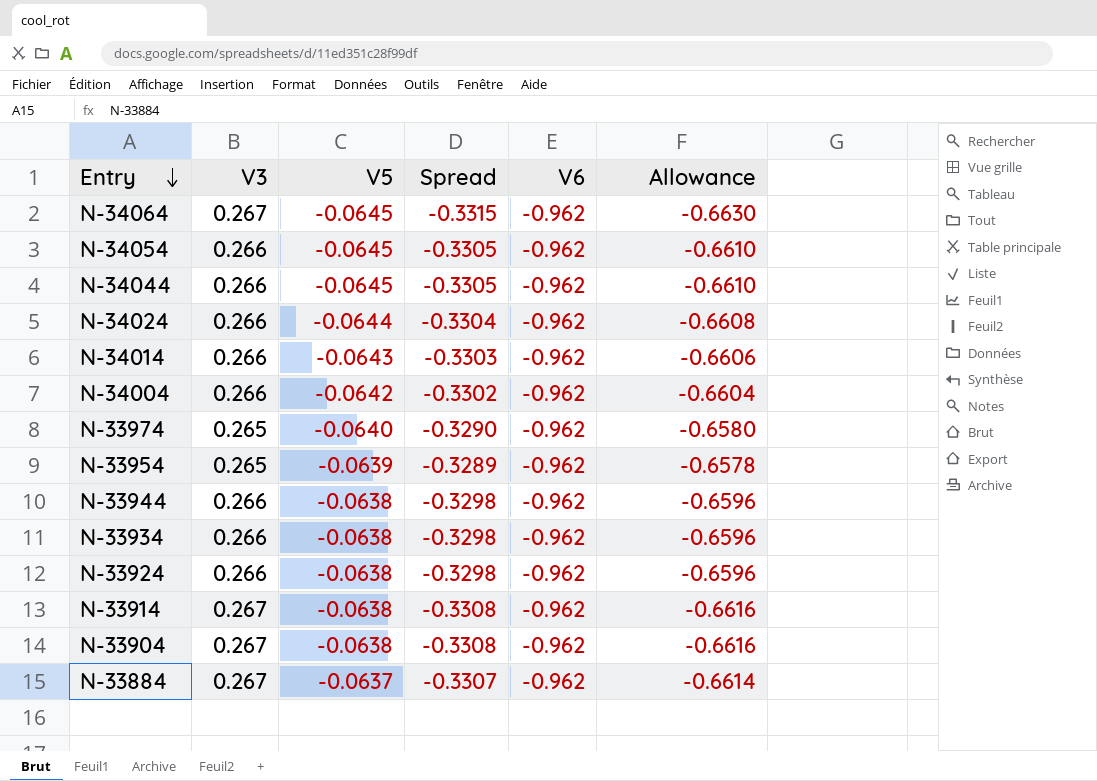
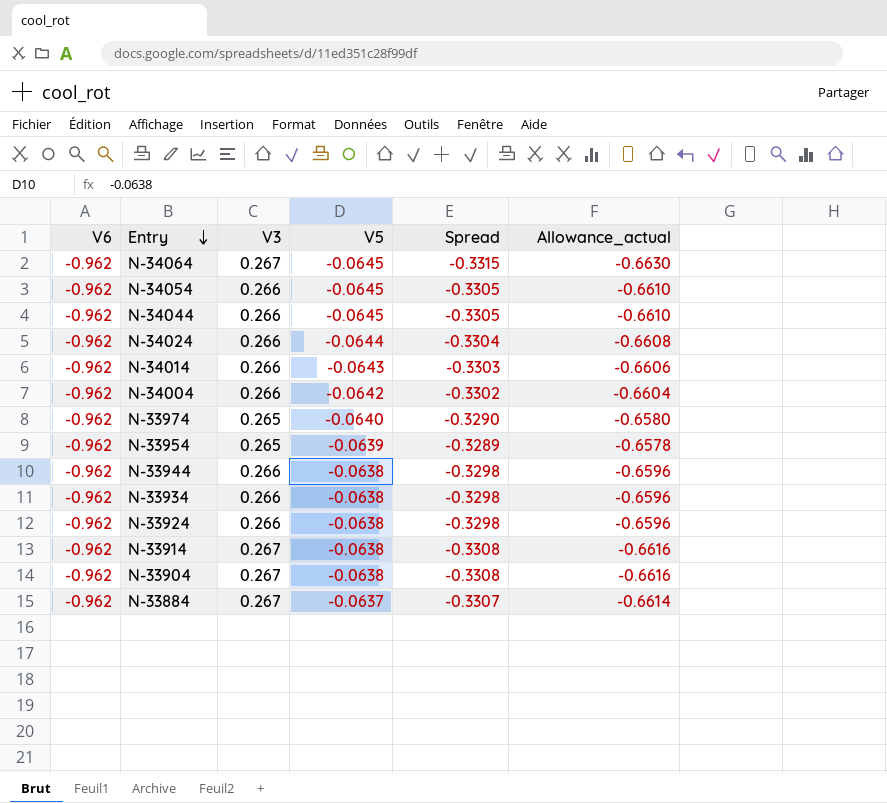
column V6 | position: 5 -> 1
column name: Allowance -> Allowance_actual

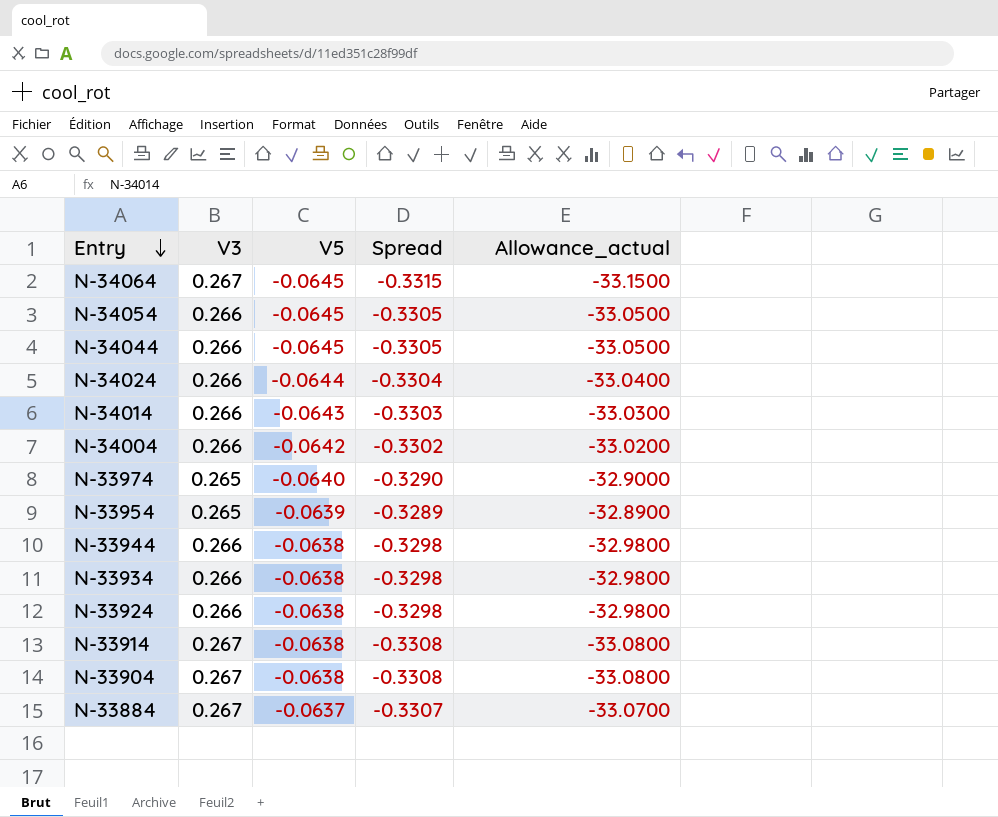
column V6 | position: 1 -> none
column Allowance_actual | formula: [Spread] * 2 -> [Spread] * 100

